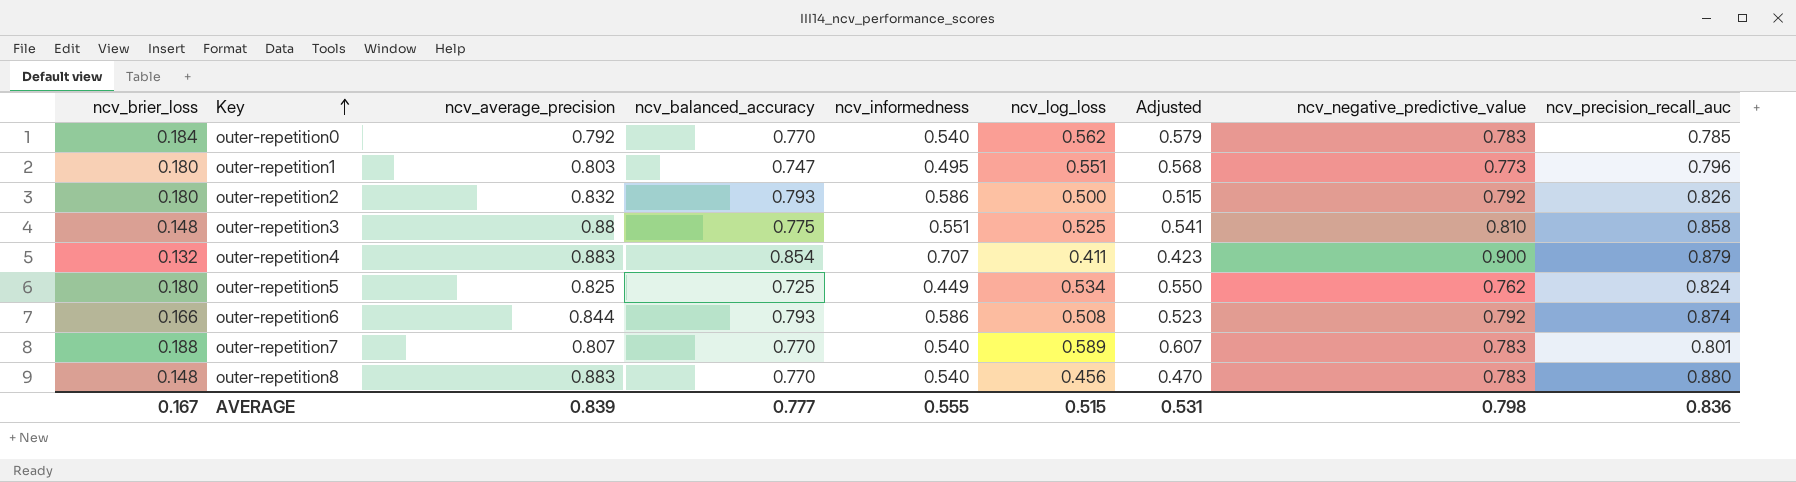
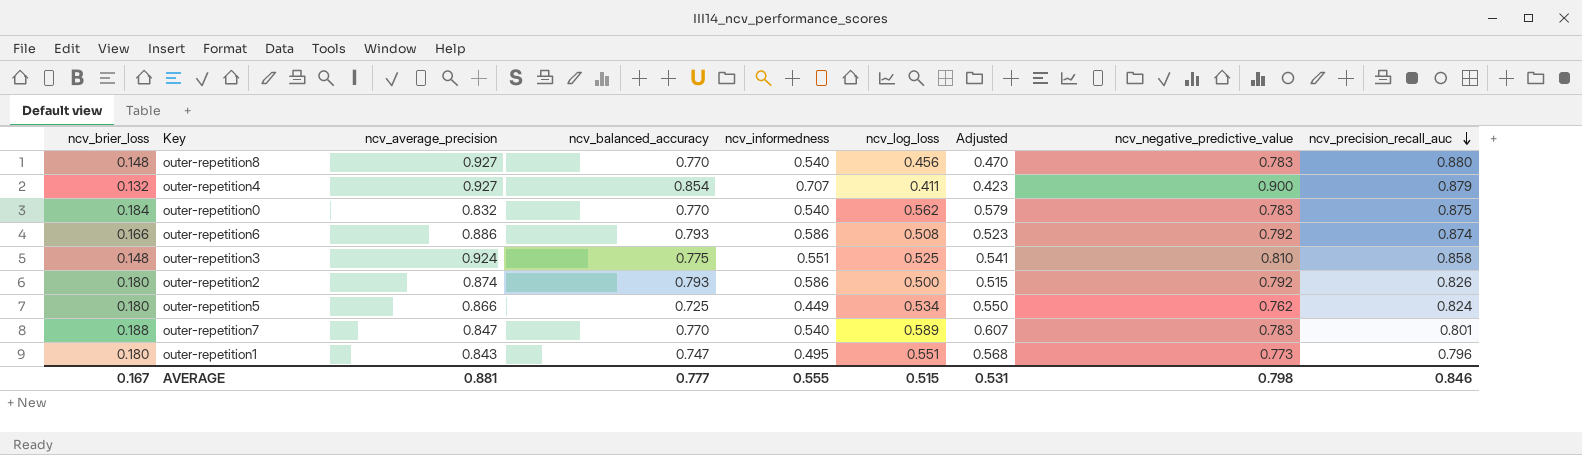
row order: Key ascending -> ncv_precision_recall_auc descending
outer-repetition8 | ncv_average_precision: 0.883 -> 0.927
outer-repetition4 | ncv_average_precision: 0.883 -> 0.927
outer-repetition0 | ncv_average_precision: 0.792 -> 0.832
outer-repetition0 | ncv_precision_recall_auc: 0.785 -> 0.875
outer-repetition6 | ncv_average_precision: 0.844 -> 0.886
outer-repetition3 | ncv_average_precision: 0.88 -> 0.924
outer-repetition2 | ncv_average_precision: 0.832 -> 0.874
outer-repetition5 | ncv_average_precision: 0.825 -> 0.866
outer-repetition7 | ncv_average_precision: 0.807 -> 0.847
outer-repetition1 | ncv_average_precision: 0.803 -> 0.843
AVERAGE | ncv_average_precision: 0.839 -> 0.881
AVERAGE | ncv_precision_recall_auc: 0.836 -> 0.846

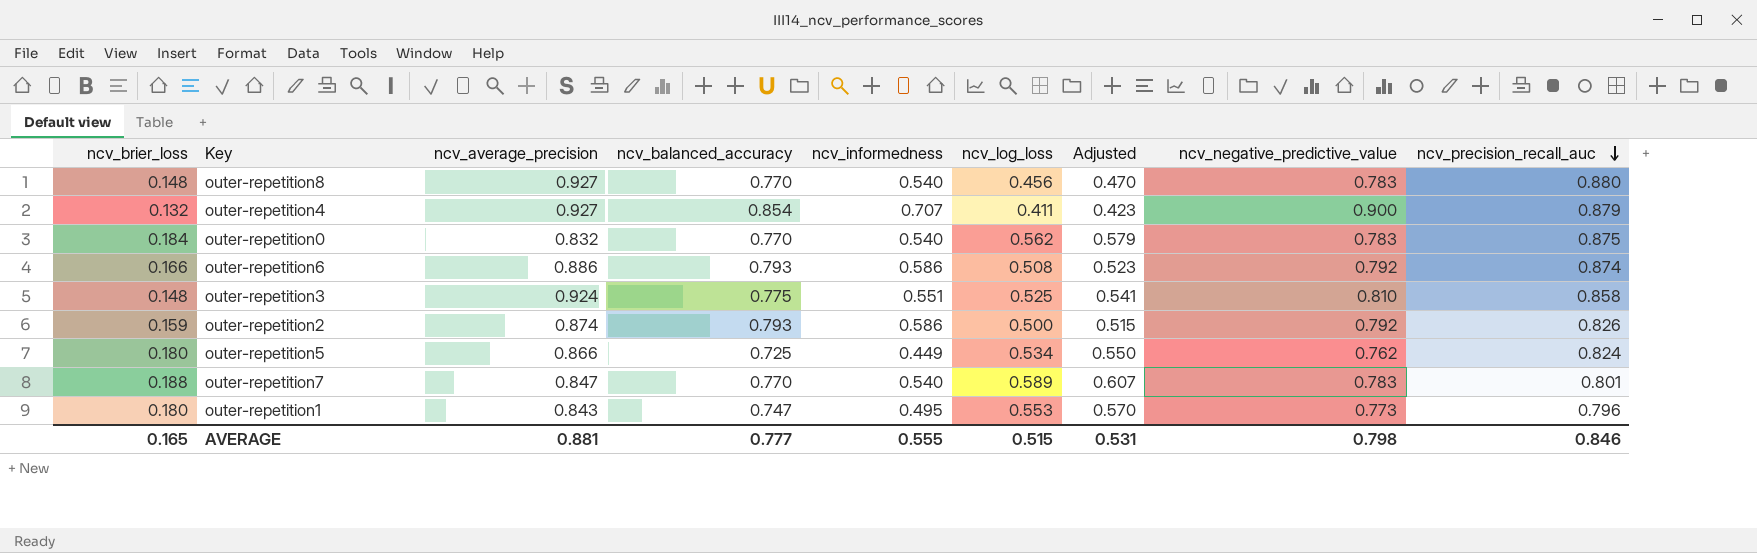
outer-repetition2 | ncv_brier_loss: 0.180 -> 0.159
outer-repetition1 | ncv_log_loss: 0.551 -> 0.553
outer-repetition1 | Adjusted: 0.568 -> 0.570
AVERAGE | ncv_brier_loss: 0.167 -> 0.165

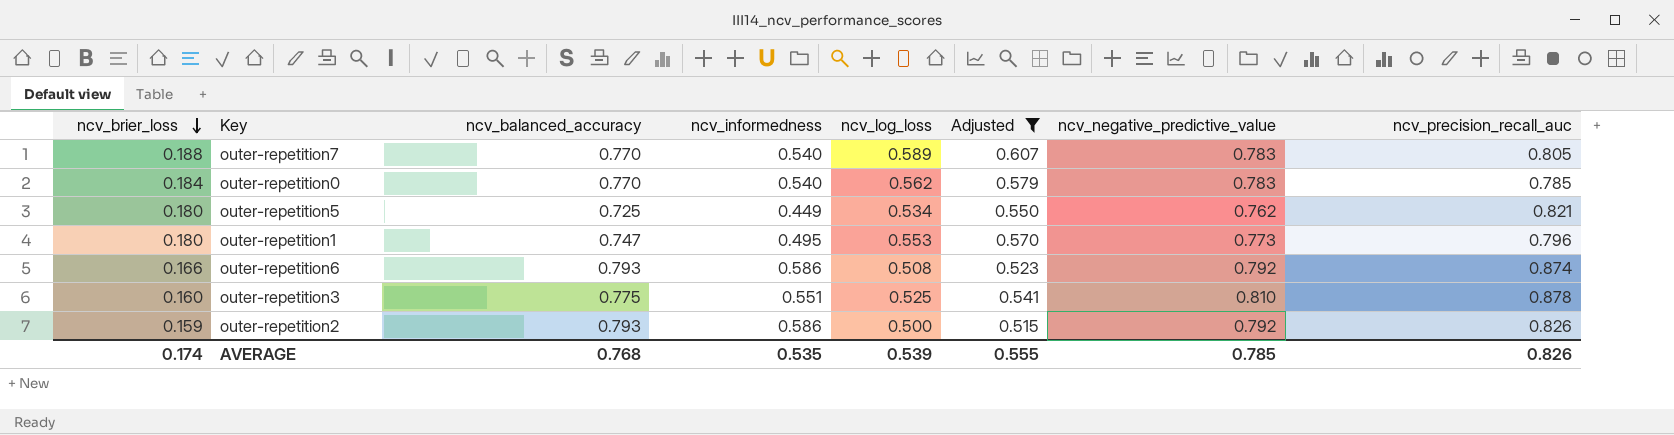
filter: none -> Adjusted >= 0.515
row order: ncv_precision_recall_auc descending -> ncv_brier_loss descending
column ncv_average_precision | position: 3 -> none
outer-repetition7 | ncv_precision_recall_auc: 0.801 -> 0.805
outer-repetition0 | ncv_precision_recall_auc: 0.875 -> 0.785
outer-repetition5 | ncv_precision_recall_auc: 0.824 -> 0.821
outer-repetition3 | ncv_brier_loss: 0.148 -> 0.160
outer-repetition3 | ncv_precision_recall_auc: 0.858 -> 0.878
AVERAGE | ncv_brier_loss: 0.165 -> 0.174
AVERAGE | ncv_balanced_accuracy: 0.777 -> 0.768
AVERAGE | ncv_informedness: 0.555 -> 0.535
AVERAGE | ncv_log_loss: 0.515 -> 0.539
AVERAGE | Adjusted: 0.531 -> 0.555
AVERAGE | ncv_negative_predictive_value: 0.798 -> 0.785
AVERAGE | ncv_precision_recall_auc: 0.846 -> 0.826

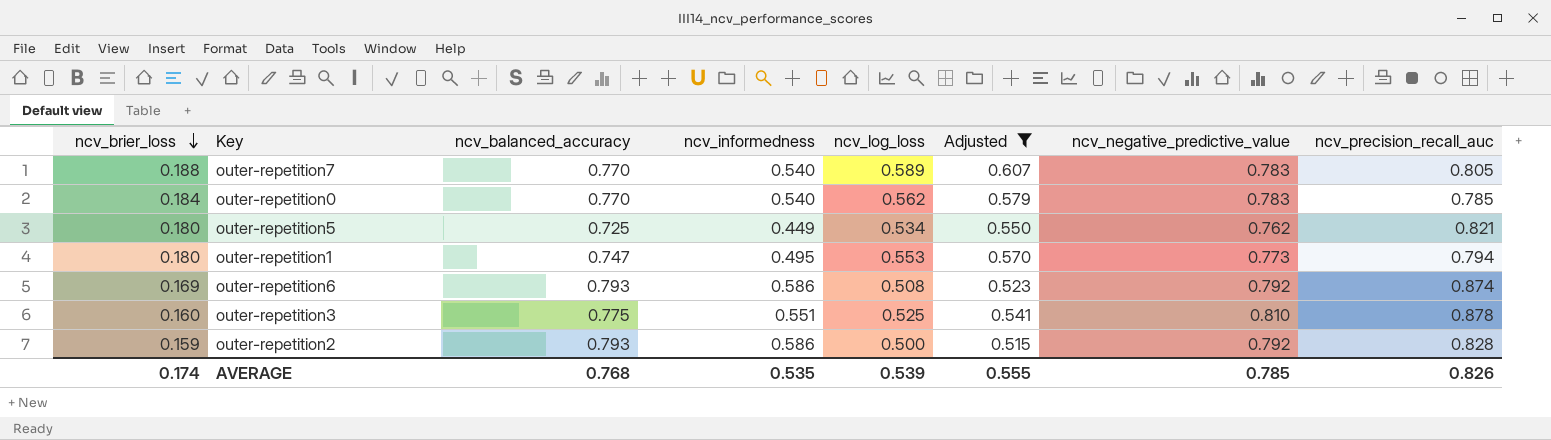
outer-repetition1 | ncv_precision_recall_auc: 0.796 -> 0.794
outer-repetition6 | ncv_brier_loss: 0.166 -> 0.169
outer-repetition2 | ncv_precision_recall_auc: 0.826 -> 0.828

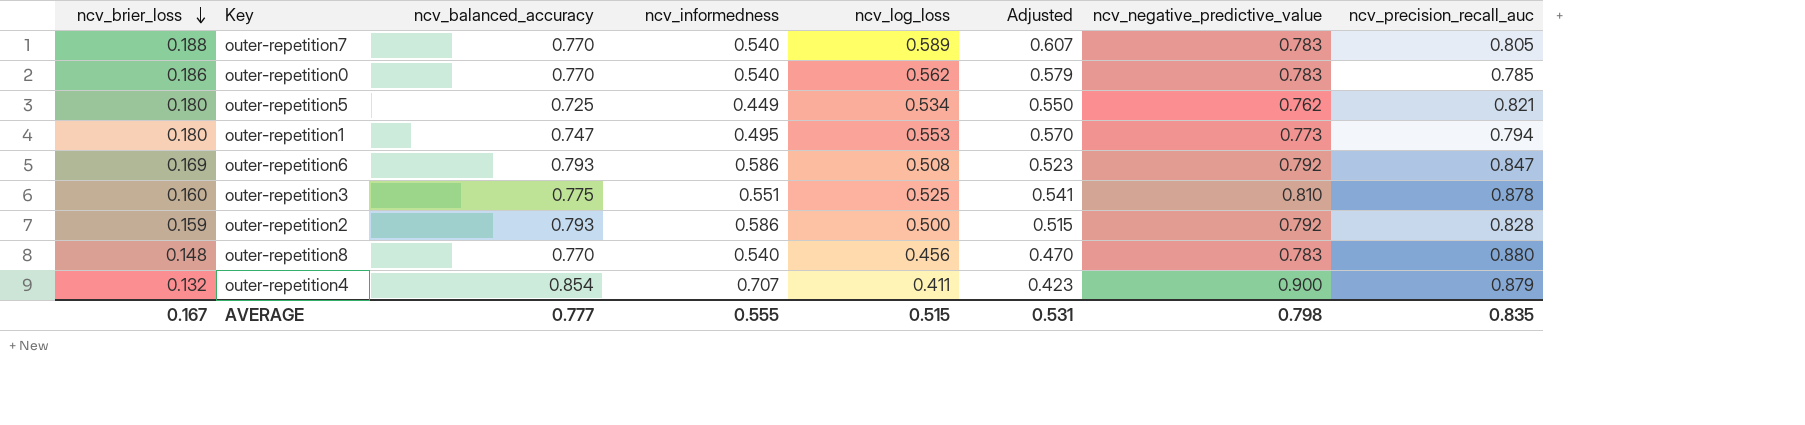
filter: Adjusted >= 0.515 -> none
outer-repetition0 | ncv_brier_loss: 0.184 -> 0.186
outer-repetition6 | ncv_precision_recall_auc: 0.874 -> 0.847
AVERAGE | ncv_brier_loss: 0.174 -> 0.167
AVERAGE | ncv_balanced_accuracy: 0.768 -> 0.777
AVERAGE | ncv_informedness: 0.535 -> 0.555
AVERAGE | ncv_log_loss: 0.539 -> 0.515
AVERAGE | Adjusted: 0.555 -> 0.531
AVERAGE | ncv_negative_predictive_value: 0.785 -> 0.798
AVERAGE | ncv_precision_recall_auc: 0.826 -> 0.835

